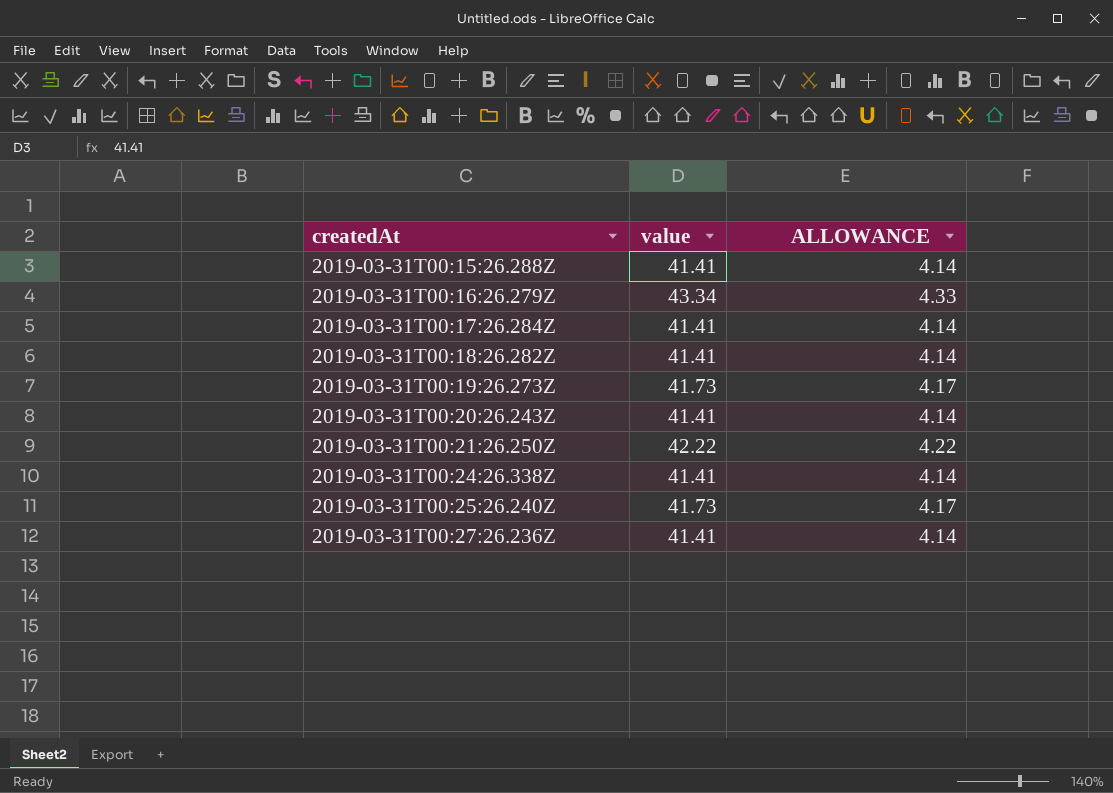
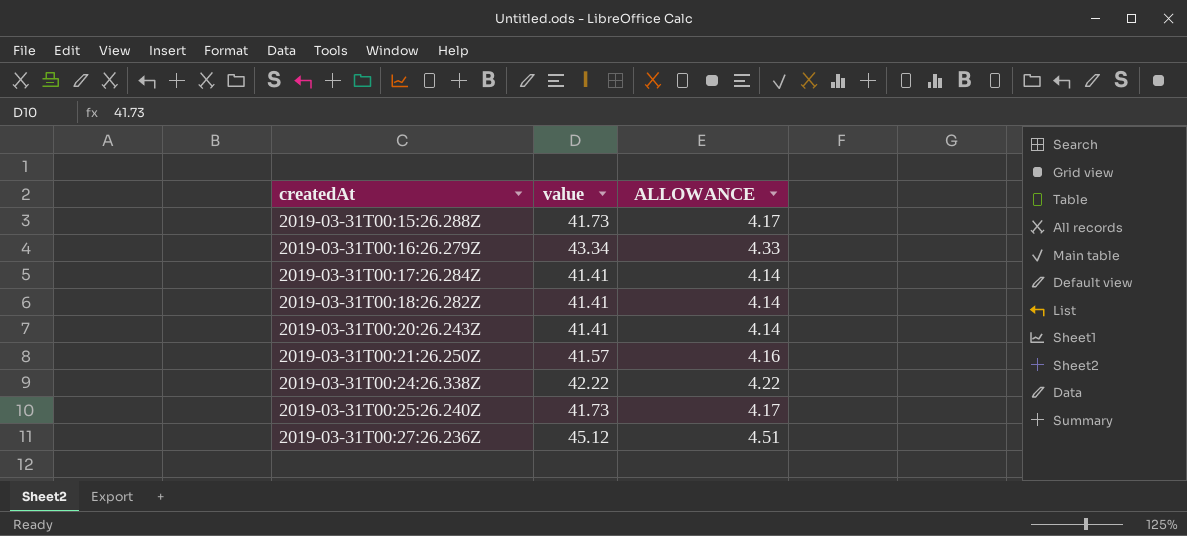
row 2019-03-31T00:19:26.273Z: 41.73 | 4.17 -> none
2019-03-31T00:15:26.288Z | value: 41.41 -> 41.73
2019-03-31T00:15:26.288Z | ALLOWANCE: 4.14 -> 4.17
2019-03-31T00:21:26.250Z | value: 42.22 -> 41.57
2019-03-31T00:21:26.250Z | ALLOWANCE: 4.22 -> 4.16
2019-03-31T00:24:26.338Z | value: 41.41 -> 42.22
2019-03-31T00:24:26.338Z | ALLOWANCE: 4.14 -> 4.22
2019-03-31T00:27:26.236Z | value: 41.41 -> 45.12
2019-03-31T00:27:26.236Z | ALLOWANCE: 4.14 -> 4.51

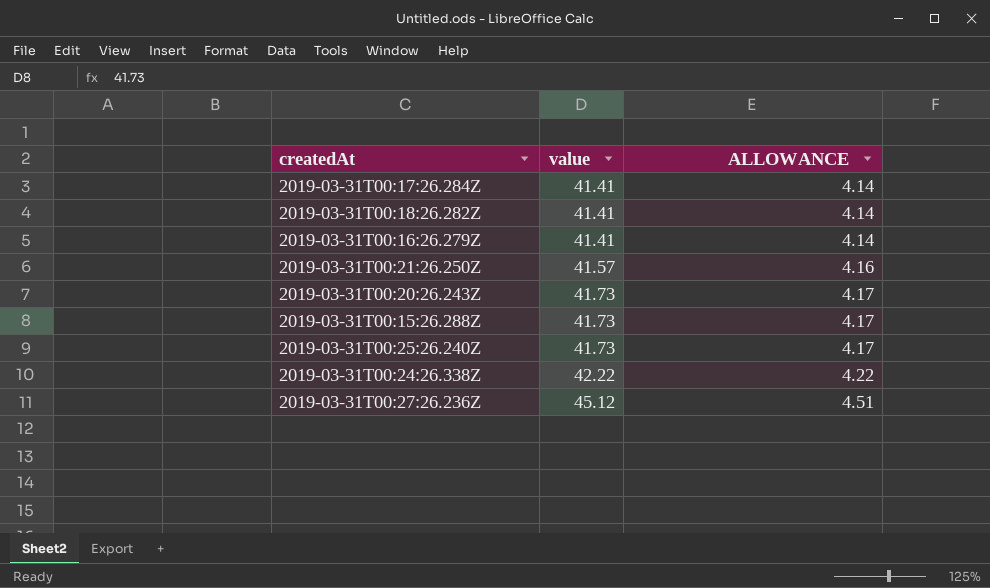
row order: createdAt ascending -> value ascending
2019-03-31T00:16:26.279Z | value: 43.34 -> 41.41
2019-03-31T00:16:26.279Z | ALLOWANCE: 4.33 -> 4.14
2019-03-31T00:20:26.243Z | value: 41.41 -> 41.73
2019-03-31T00:20:26.243Z | ALLOWANCE: 4.14 -> 4.17

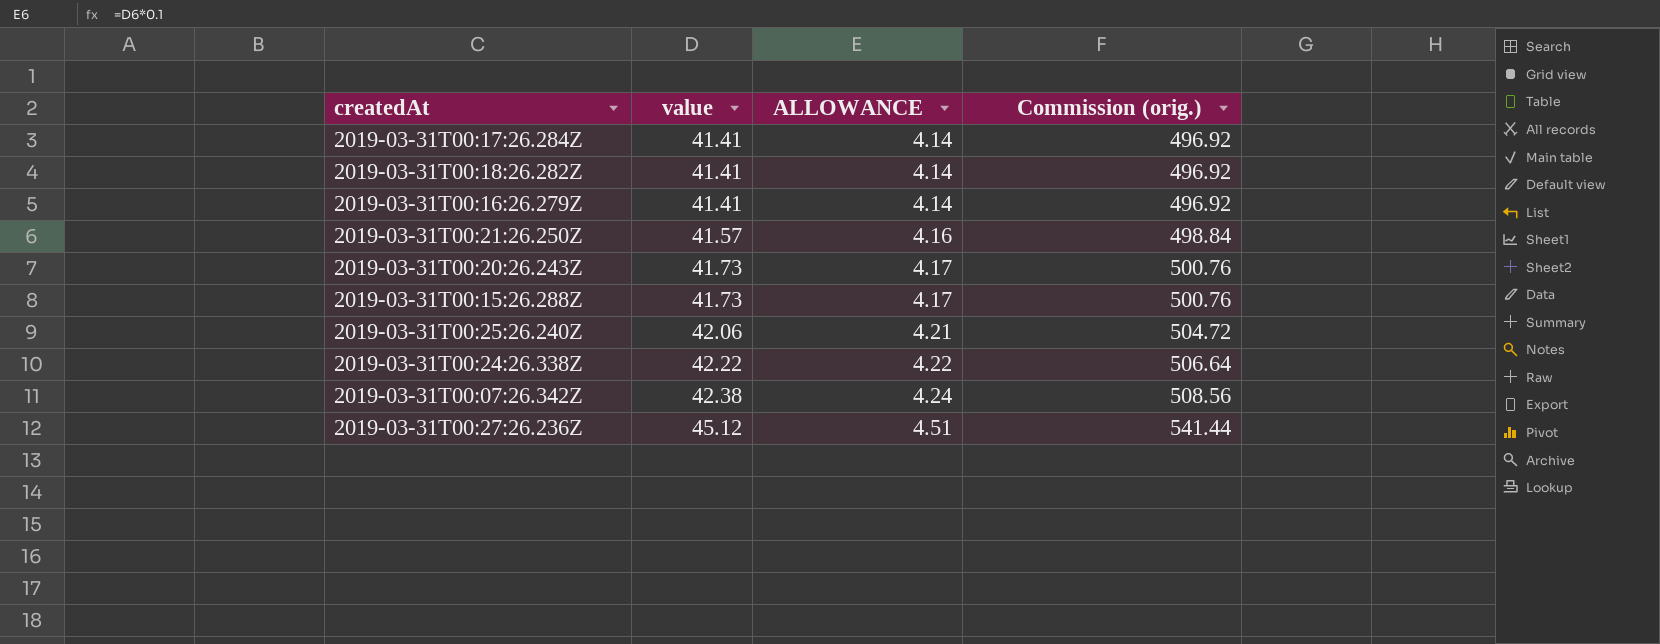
column Commission (orig.) | formula: none -> [value] * 12
2019-03-31T00:25:26.240Z | value: 41.73 -> 42.06
2019-03-31T00:25:26.240Z | ALLOWANCE: 4.17 -> 4.21
row 2019-03-31T00:07:26.342Z: none -> 42.38 | 4.24 | 508.56

